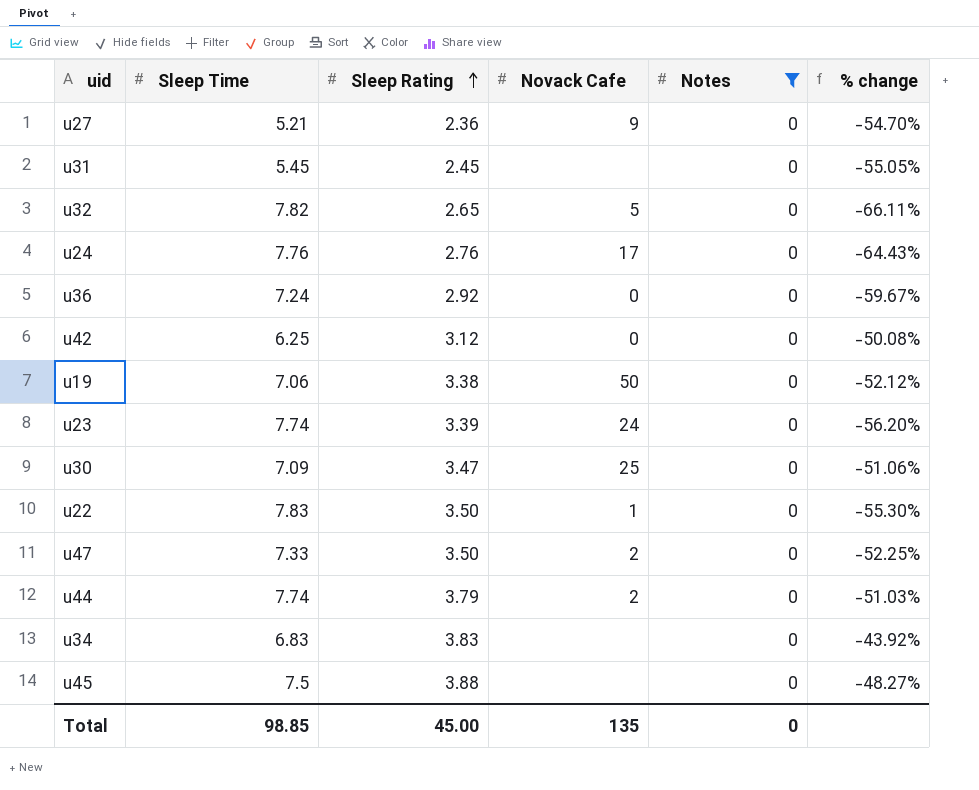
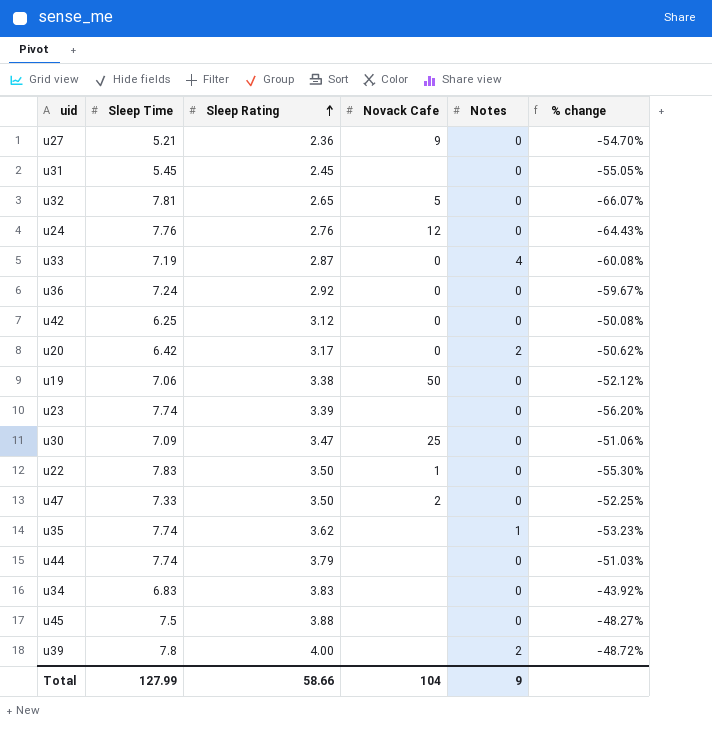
filter: Notes = 0 -> none
u32 | Sleep Time: 7.82 -> 7.81
u32 | % change: -66.11% -> -66.07%
u24 | Novack Cafe: 17 -> 12
u23 | Novack Cafe: 24 -> none
u44 | Novack Cafe: 2 -> none
Total | Sleep Time: 98.85 -> 127.99
Total | Sleep Rating: 45.00 -> 58.66
Total | Novack Cafe: 135 -> 104
Total | Notes: 0 -> 9

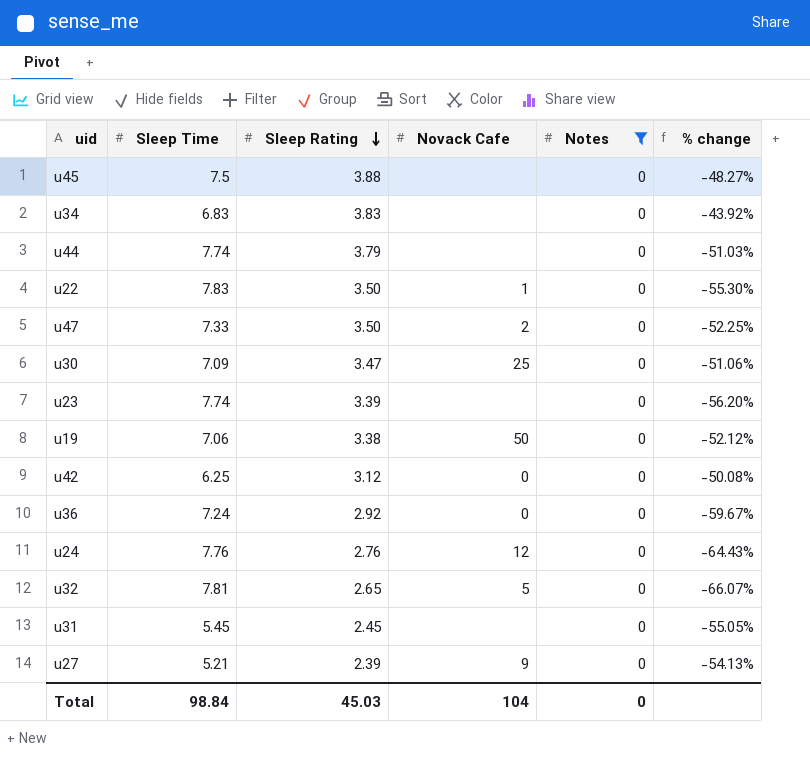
filter: none -> Notes = 0
row order: Sleep Rating ascending -> Sleep Rating descending
u27 | Sleep Rating: 2.36 -> 2.39
u27 | % change: -54.70% -> -54.13%
Total | Sleep Time: 127.99 -> 98.84
Total | Sleep Rating: 58.66 -> 45.03
Total | Notes: 9 -> 0

